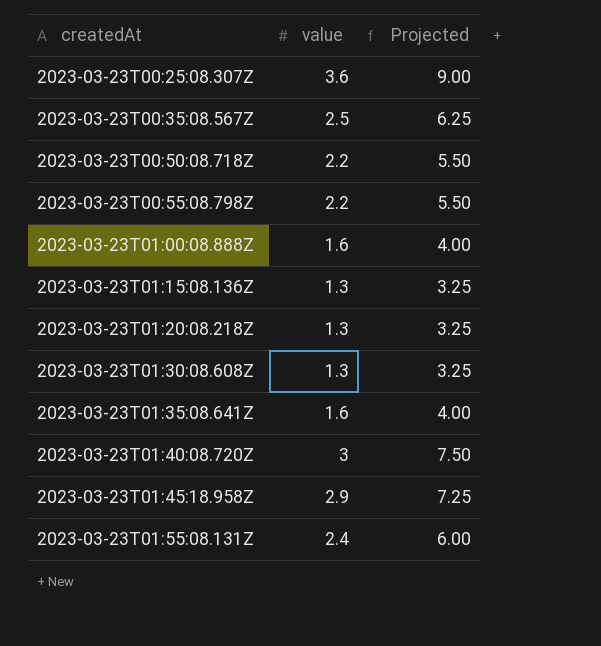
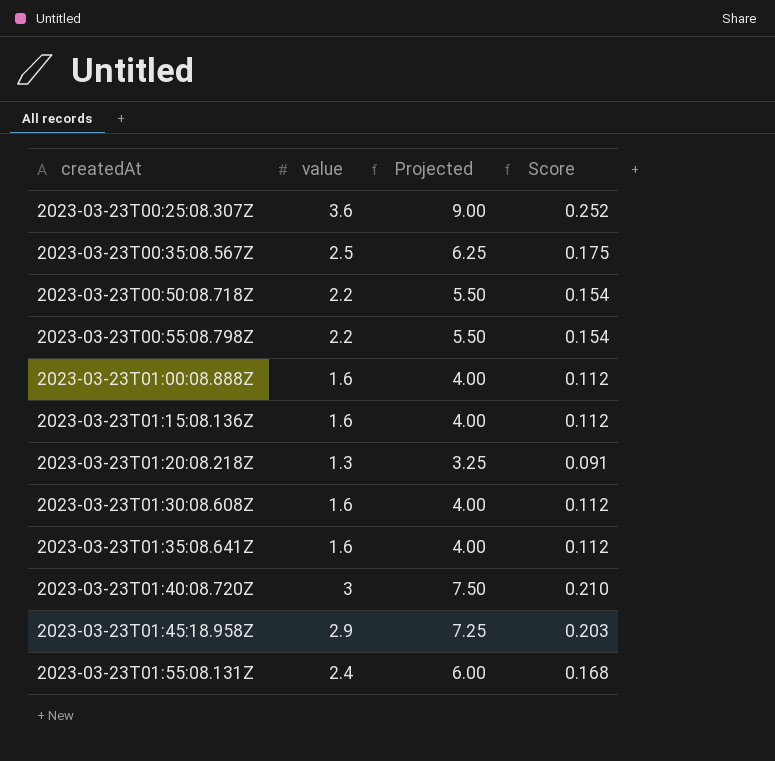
column Score | formula: none -> [value] * 0.07
2023-03-23T01:15:08.136Z | value: 1.3 -> 1.6
2023-03-23T01:15:08.136Z | Projected: 3.25 -> 4.00
2023-03-23T01:30:08.608Z | value: 1.3 -> 1.6
2023-03-23T01:30:08.608Z | Projected: 3.25 -> 4.00

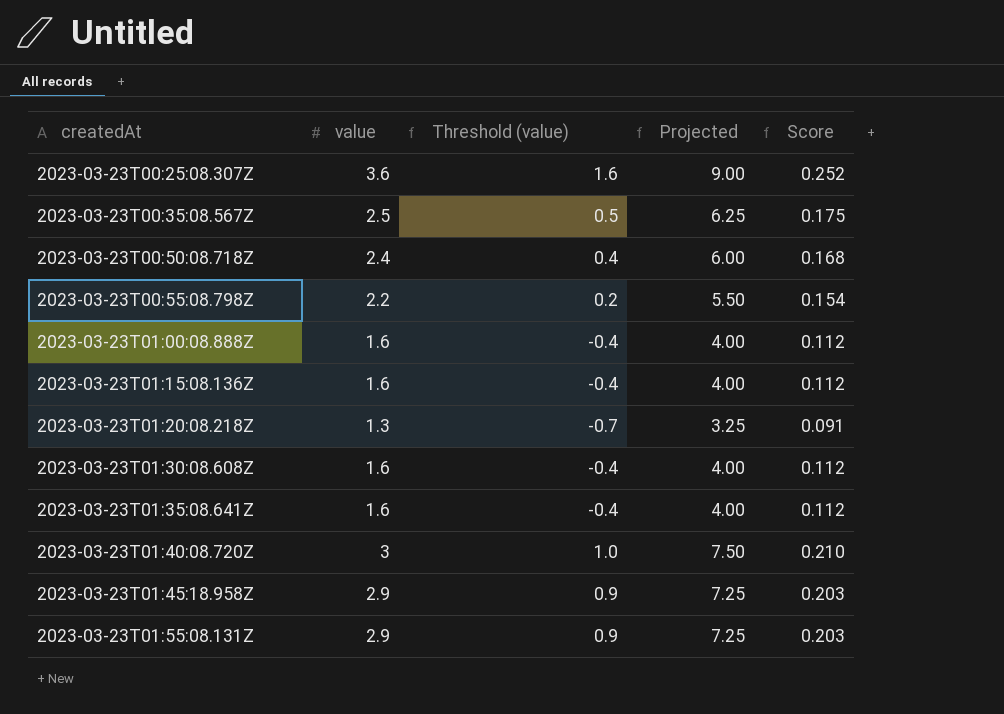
column Threshold (value) | formula: none -> [value] - 2
2023-03-23T00:50:08.718Z | value: 2.2 -> 2.4
2023-03-23T00:50:08.718Z | Projected: 5.50 -> 6.00
2023-03-23T00:50:08.718Z | Score: 0.154 -> 0.168
2023-03-23T01:55:08.131Z | value: 2.4 -> 2.9
2023-03-23T01:55:08.131Z | Projected: 6.00 -> 7.25
2023-03-23T01:55:08.131Z | Score: 0.168 -> 0.203

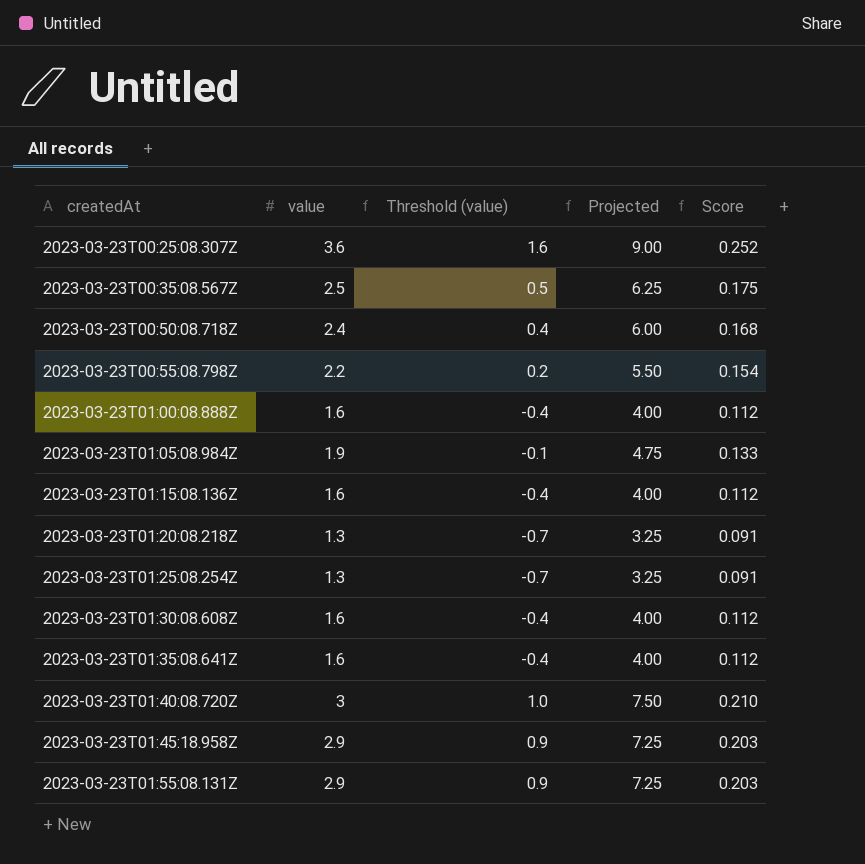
row 2023-03-23T01:05:08.984Z: none -> 1.9 | -0.1 | 4.75 | 0.133
row 2023-03-23T01:25:08.254Z: none -> 1.3 | -0.7 | 3.25 | 0.091

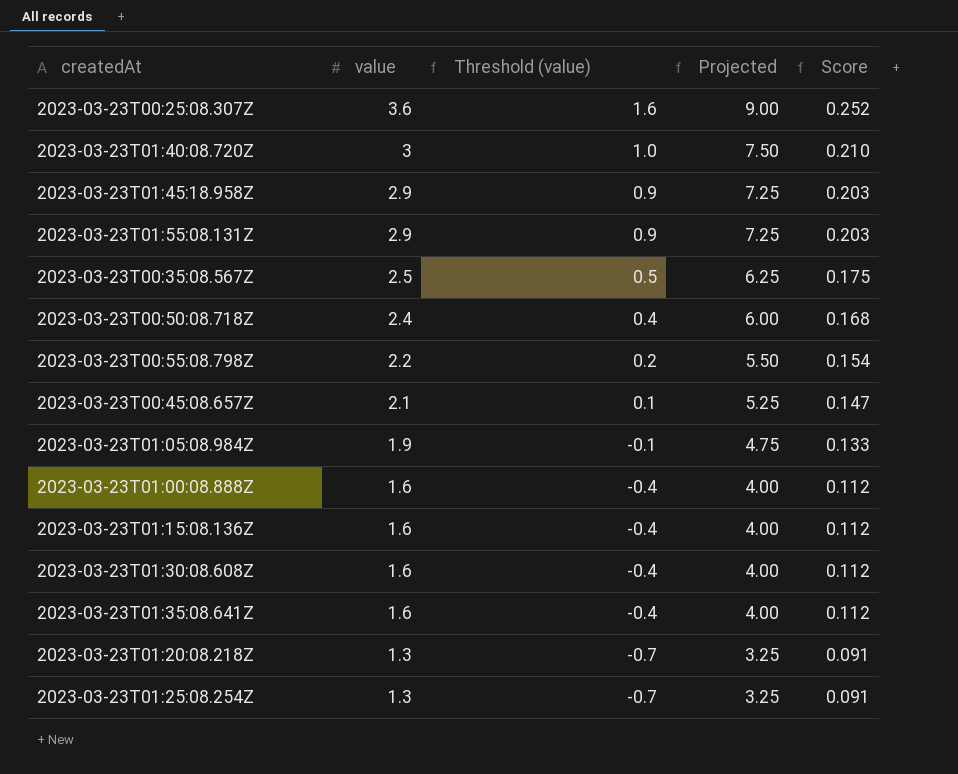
row order: createdAt ascending -> value descending
row 2023-03-23T00:45:08.657Z: none -> 2.1 | 0.1 | 5.25 | 0.147

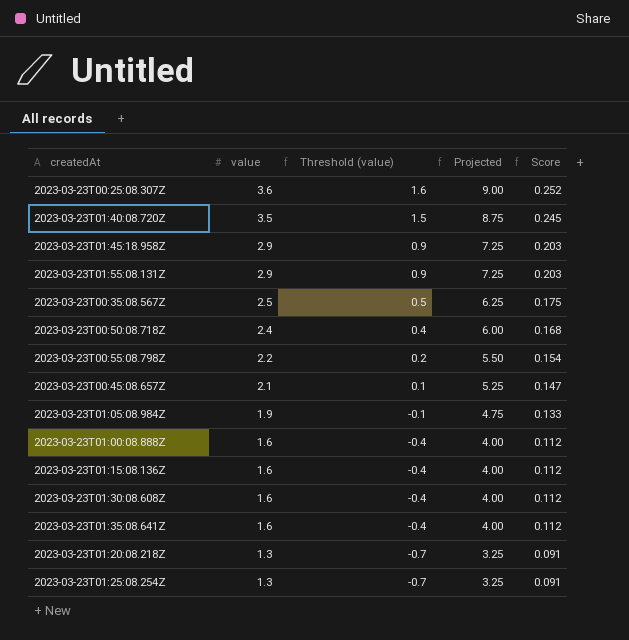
2023-03-23T01:40:08.720Z | value: 3 -> 3.5
2023-03-23T01:40:08.720Z | Threshold (value): 1.0 -> 1.5
2023-03-23T01:40:08.720Z | Projected: 7.50 -> 8.75
2023-03-23T01:40:08.720Z | Score: 0.210 -> 0.245

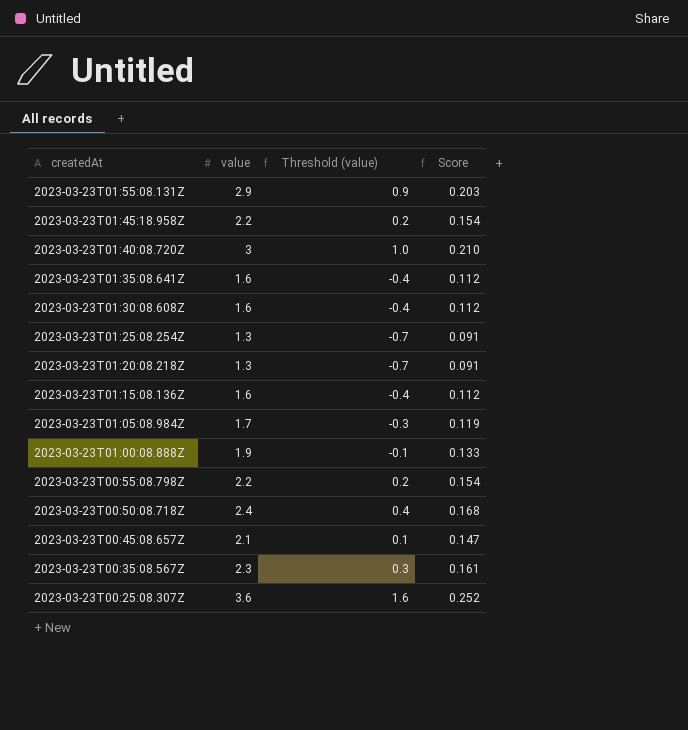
row order: value descending -> createdAt descending
column Projected | formula: [value] * 2.5 -> none
2023-03-23T01:45:18.958Z | value: 2.9 -> 2.2
2023-03-23T01:45:18.958Z | Threshold (value): 0.9 -> 0.2
2023-03-23T01:45:18.958Z | Score: 0.203 -> 0.154
2023-03-23T01:40:08.720Z | value: 3.5 -> 3
2023-03-23T01:40:08.720Z | Threshold (value): 1.5 -> 1.0
2023-03-23T01:40:08.720Z | Score: 0.245 -> 0.210
2023-03-23T01:05:08.984Z | value: 1.9 -> 1.7
2023-03-23T01:05:08.984Z | Threshold (value): -0.1 -> -0.3
2023-03-23T01:05:08.984Z | Score: 0.133 -> 0.119
2023-03-23T01:00:08.888Z | value: 1.6 -> 1.9
2023-03-23T01:00:08.888Z | Threshold (value): -0.4 -> -0.1
2023-03-23T01:00:08.888Z | Score: 0.112 -> 0.133
2023-03-23T00:35:08.567Z | value: 2.5 -> 2.3
2023-03-23T00:35:08.567Z | Threshold (value): 0.5 -> 0.3
2023-03-23T00:35:08.567Z | Score: 0.175 -> 0.161

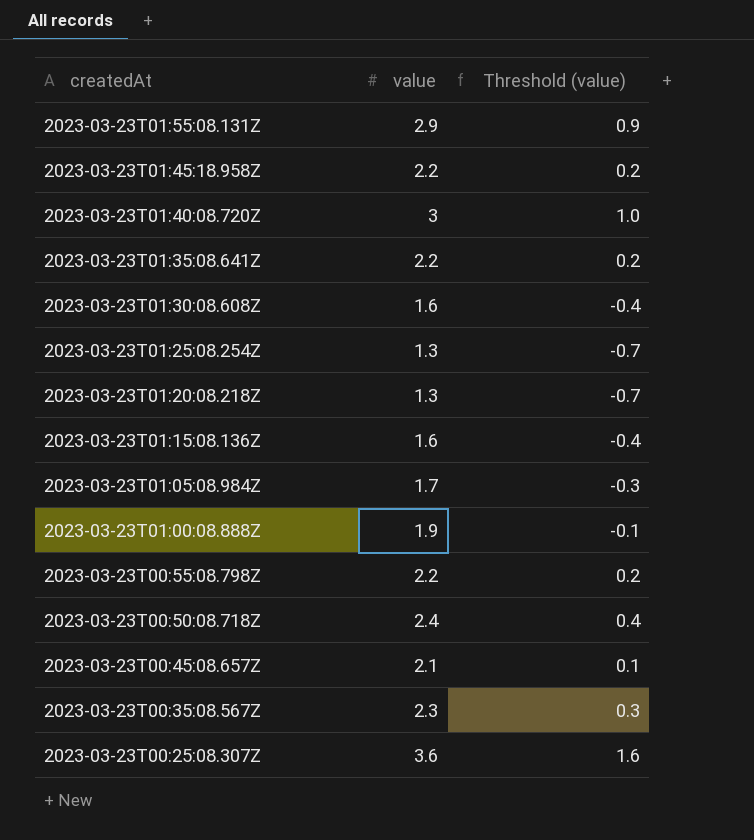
column Score | formula: [value] * 0.07 -> none
2023-03-23T01:35:08.641Z | value: 1.6 -> 2.2
2023-03-23T01:35:08.641Z | Threshold (value): -0.4 -> 0.2

